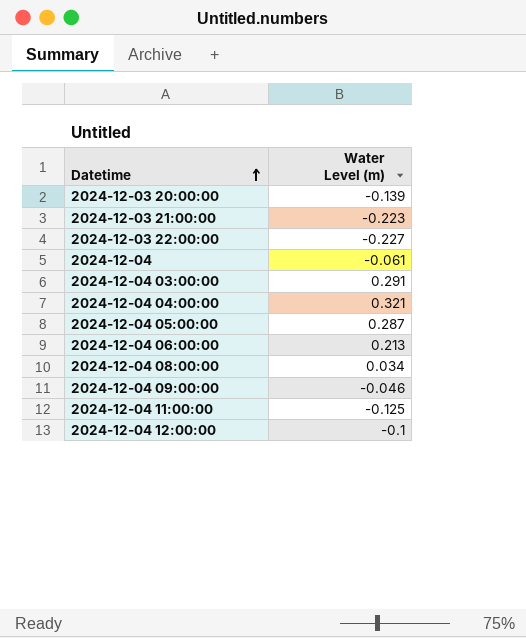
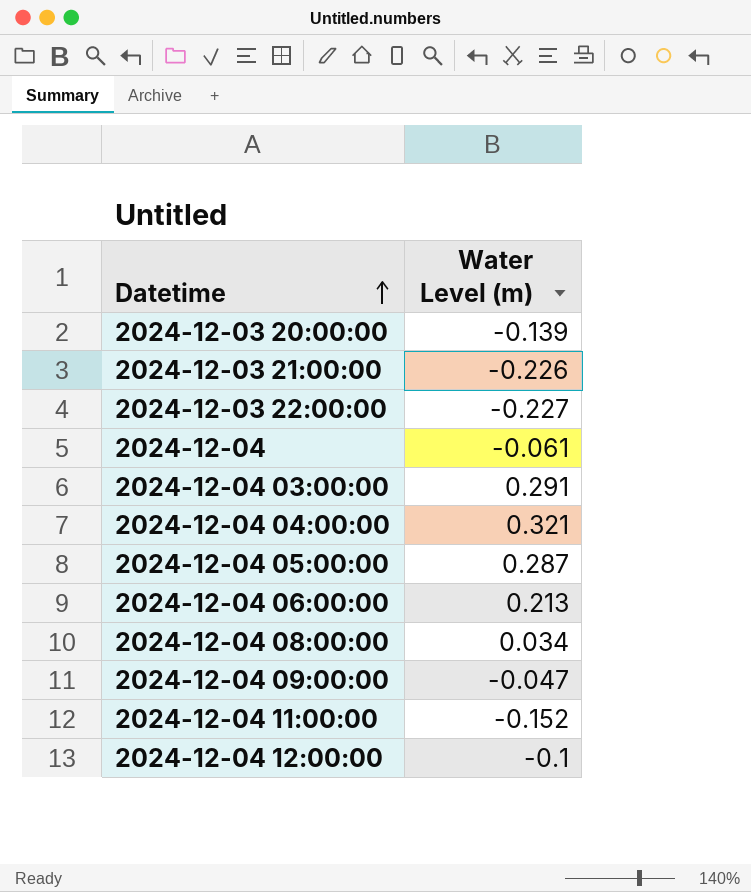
2024-12-03 21:00:00 | Water Level (m): -0.223 -> -0.226
2024-12-04 09:00:00 | Water Level (m): -0.046 -> -0.047
2024-12-04 11:00:00 | Water Level (m): -0.125 -> -0.152

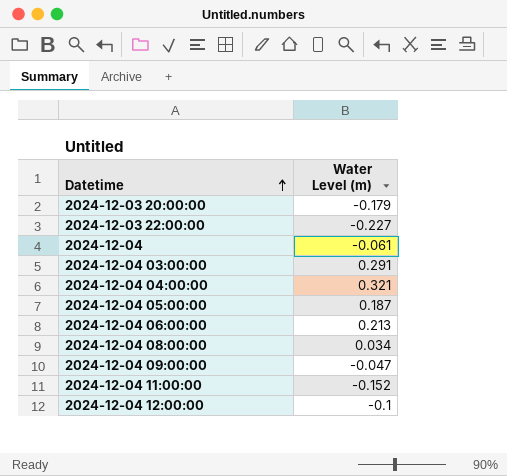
row 2024-12-03 21:00:00: -0.226 -> none
2024-12-03 20:00:00 | Water Level (m): -0.139 -> -0.179
2024-12-04 05:00:00 | Water Level (m): 0.287 -> 0.187

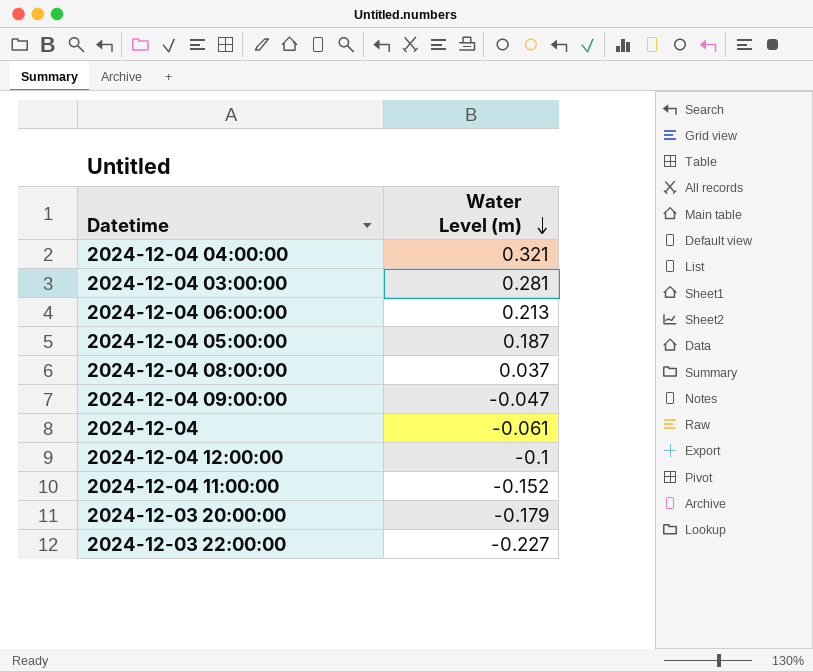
row order: Datetime ascending -> Water Level (m) descending
2024-12-04 03:00:00 | Water Level (m): 0.291 -> 0.281
2024-12-04 08:00:00 | Water Level (m): 0.034 -> 0.037

